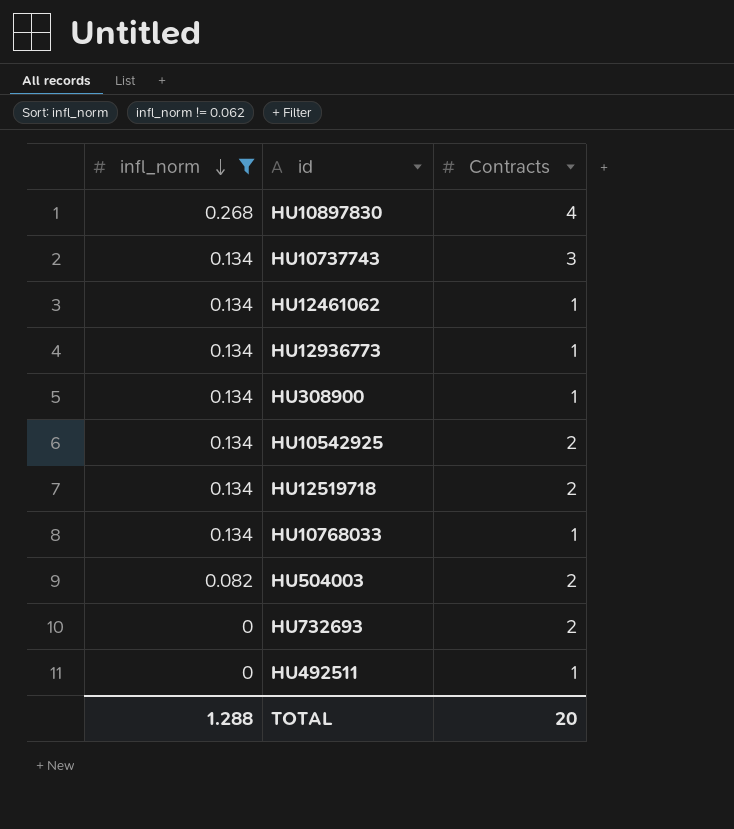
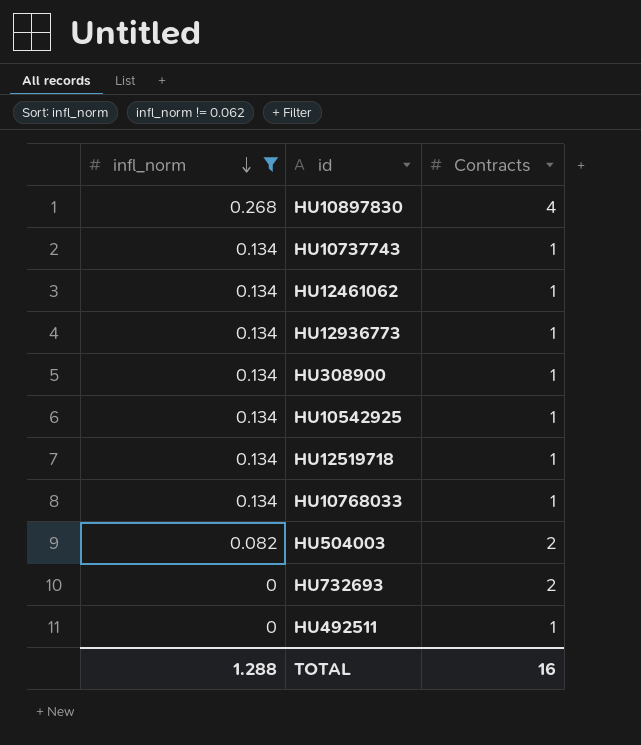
HU10737743 | Contracts: 3 -> 1
HU10542925 | Contracts: 2 -> 1
HU12519718 | Contracts: 2 -> 1
TOTAL | Contracts: 20 -> 16

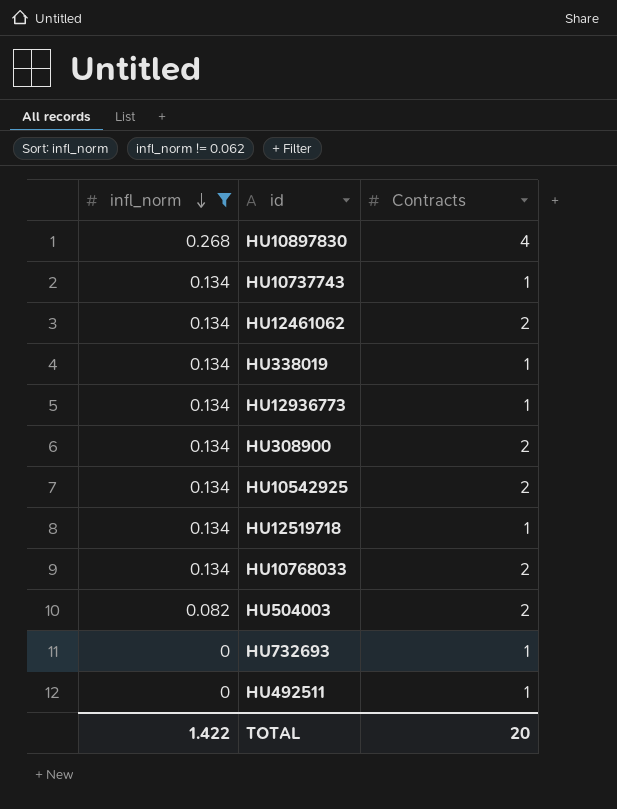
HU12461062 | Contracts: 1 -> 2
row HU338019: none -> 0.134 | 1
HU308900 | Contracts: 1 -> 2
HU10542925 | Contracts: 1 -> 2
HU10768033 | Contracts: 1 -> 2
HU732693 | Contracts: 2 -> 1
TOTAL | infl_norm: 1.288 -> 1.422
TOTAL | Contracts: 16 -> 20

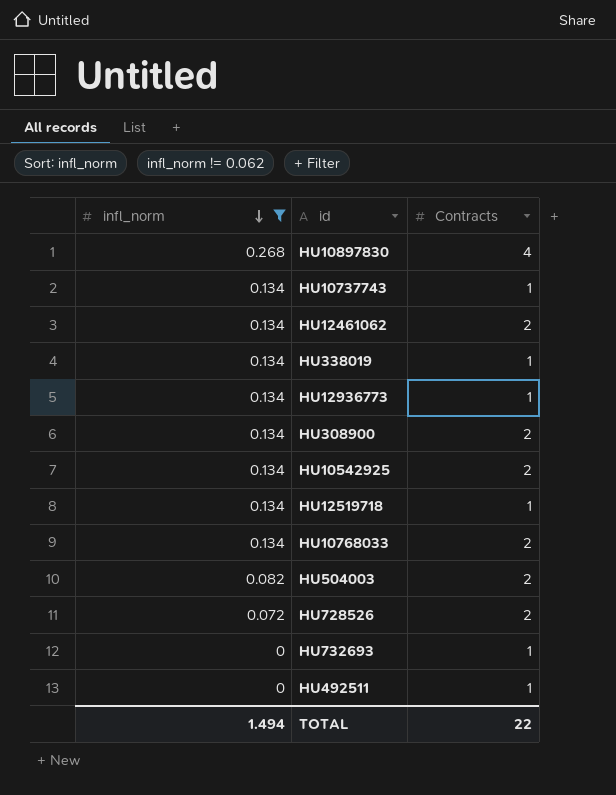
row HU728526: none -> 0.072 | 2
TOTAL | infl_norm: 1.422 -> 1.494
TOTAL | Contracts: 20 -> 22

